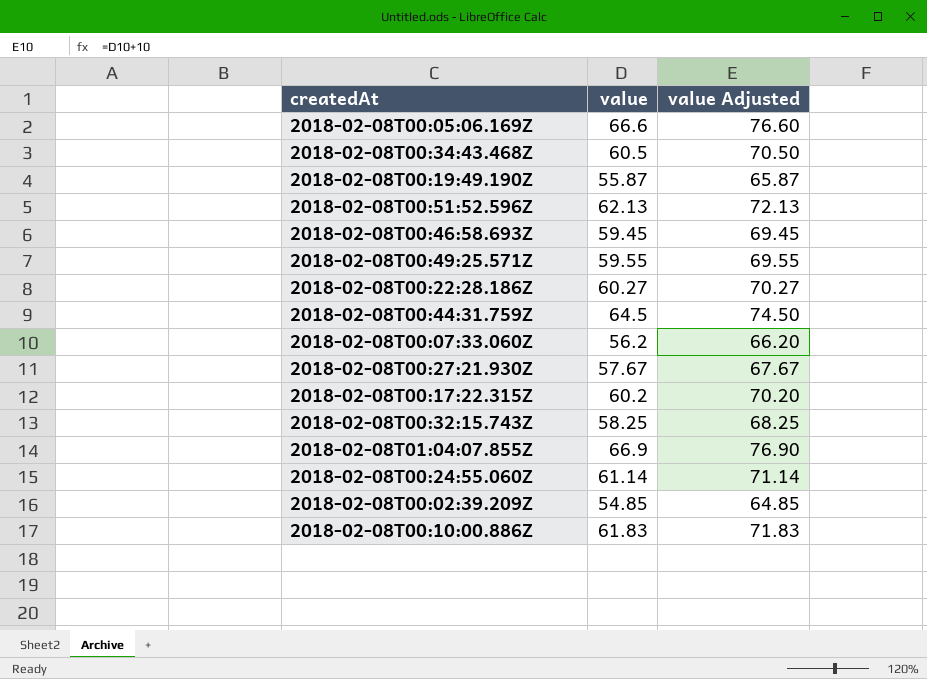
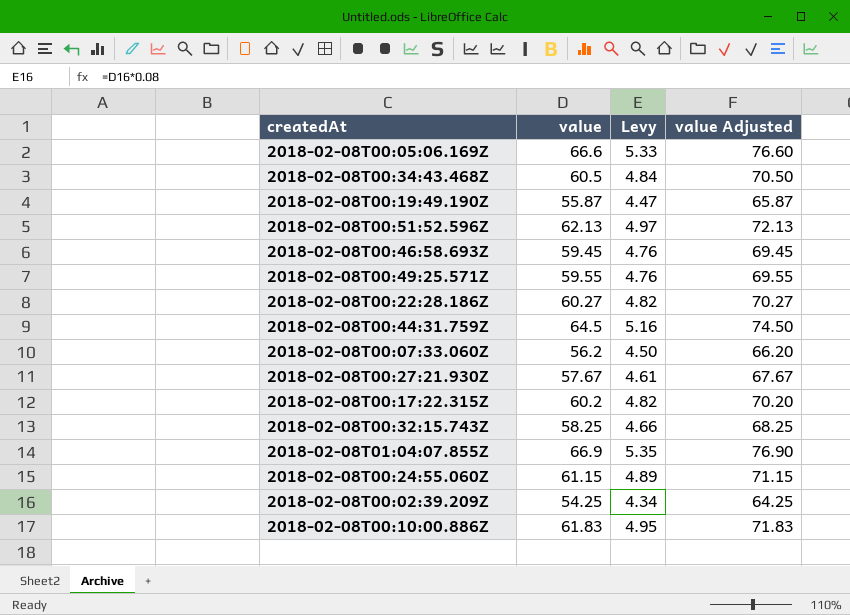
column Levy | formula: none -> [value] * 0.08
2018-02-08T00:24:55.060Z | value: 61.14 -> 61.15
2018-02-08T00:24:55.060Z | value Adjusted: 71.14 -> 71.15
2018-02-08T00:02:39.209Z | value: 54.85 -> 54.25
2018-02-08T00:02:39.209Z | value Adjusted: 64.85 -> 64.25

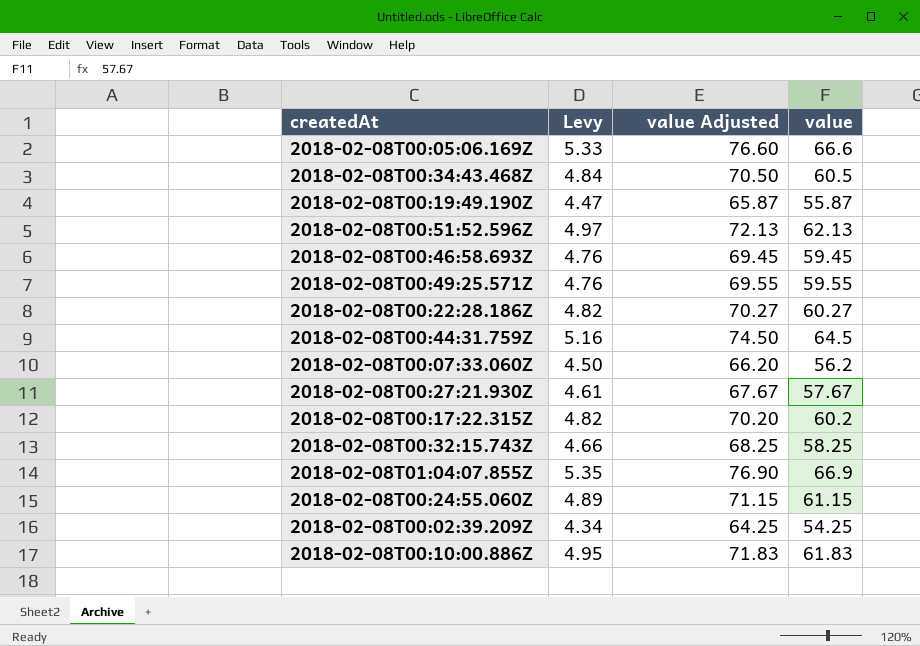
column value | position: 2 -> 4

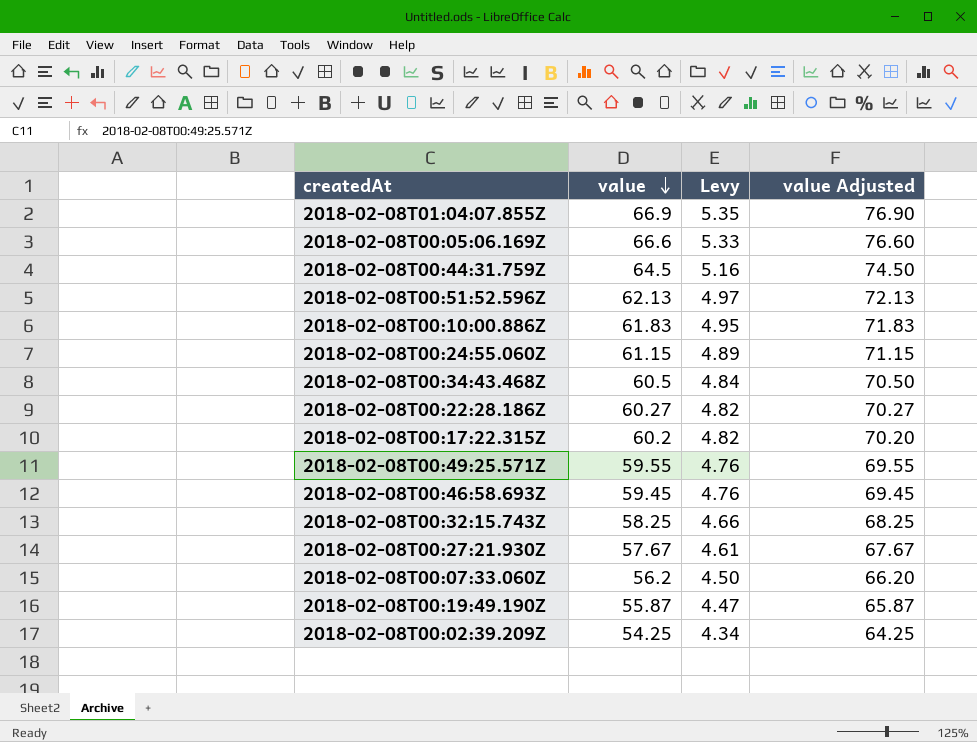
row order: none -> value descending
column value | position: 4 -> 2

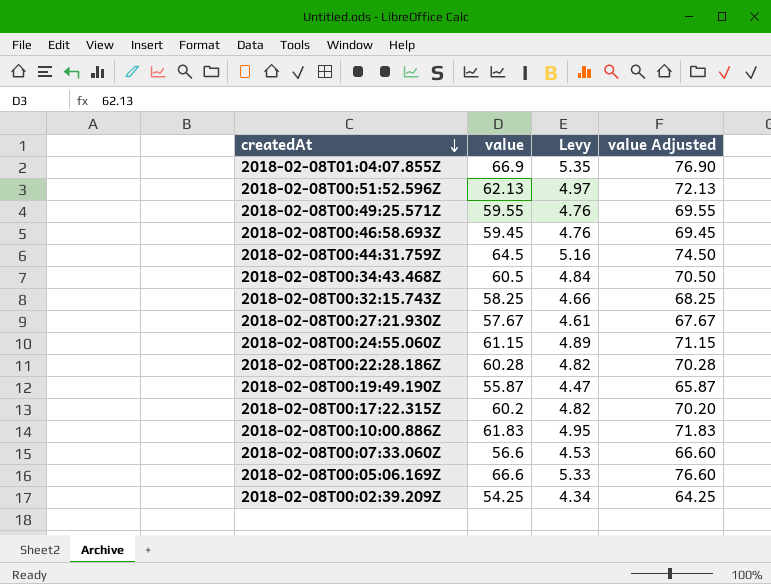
row order: value descending -> createdAt descending
2018-02-08T00:22:28.186Z | value: 60.27 -> 60.28
2018-02-08T00:22:28.186Z | value Adjusted: 70.27 -> 70.28
2018-02-08T00:07:33.060Z | value: 56.2 -> 56.6
2018-02-08T00:07:33.060Z | Levy: 4.50 -> 4.53
2018-02-08T00:07:33.060Z | value Adjusted: 66.20 -> 66.60

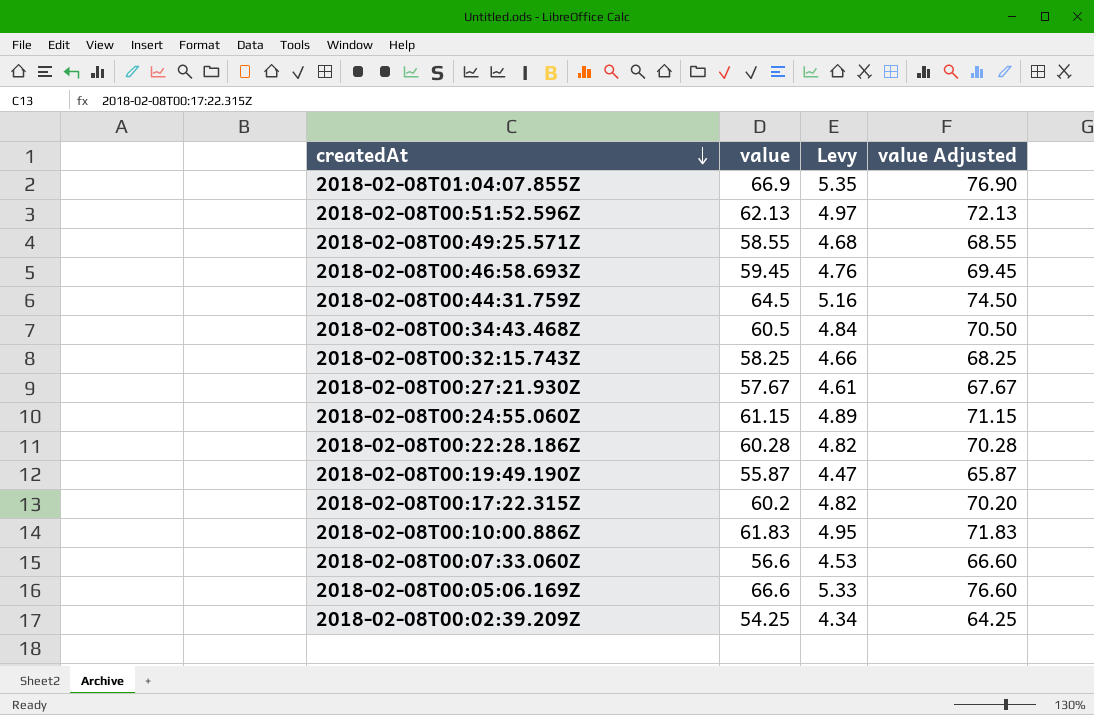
2018-02-08T00:49:25.571Z | value: 59.55 -> 58.55
2018-02-08T00:49:25.571Z | Levy: 4.76 -> 4.68
2018-02-08T00:49:25.571Z | value Adjusted: 69.55 -> 68.55

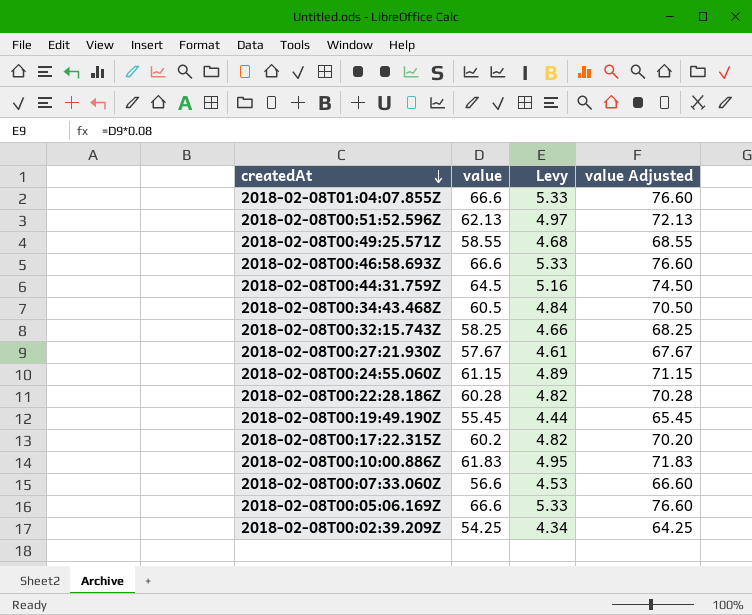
2018-02-08T01:04:07.855Z | value: 66.9 -> 66.6
2018-02-08T01:04:07.855Z | Levy: 5.35 -> 5.33
2018-02-08T01:04:07.855Z | value Adjusted: 76.90 -> 76.60
2018-02-08T00:46:58.693Z | value: 59.45 -> 66.6
2018-02-08T00:46:58.693Z | Levy: 4.76 -> 5.33
2018-02-08T00:46:58.693Z | value Adjusted: 69.45 -> 76.60
2018-02-08T00:19:49.190Z | value: 55.87 -> 55.45
2018-02-08T00:19:49.190Z | Levy: 4.47 -> 4.44
2018-02-08T00:19:49.190Z | value Adjusted: 65.87 -> 65.45

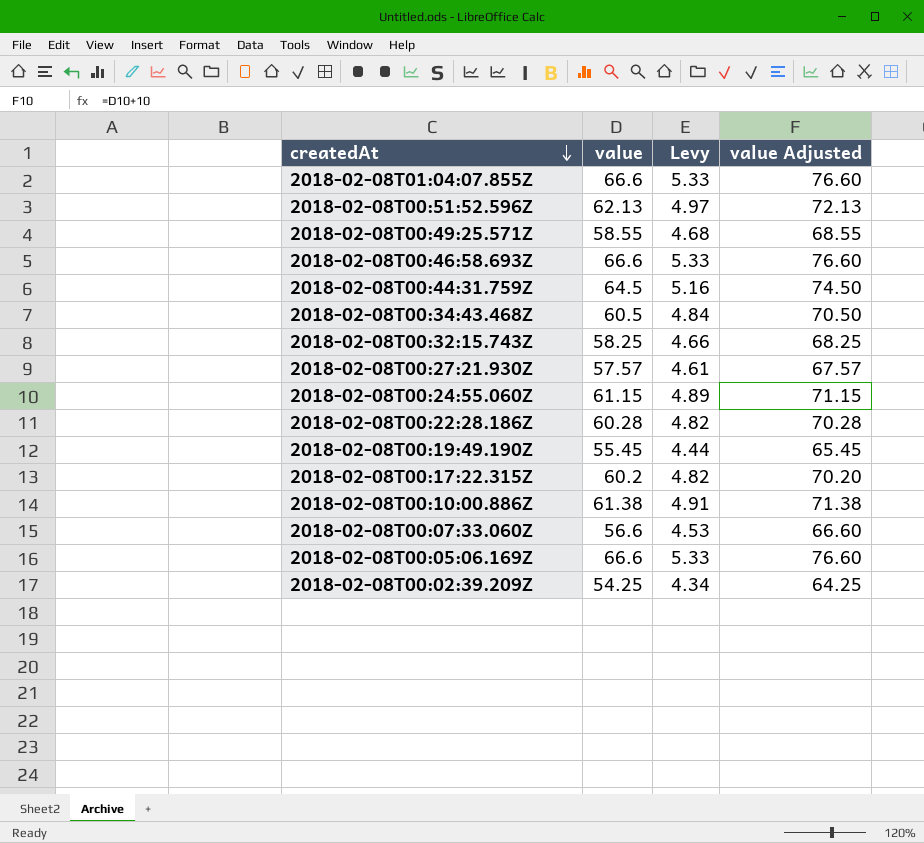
2018-02-08T00:27:21.930Z | value: 57.67 -> 57.57
2018-02-08T00:27:21.930Z | value Adjusted: 67.67 -> 67.57
2018-02-08T00:10:00.886Z | value: 61.83 -> 61.38
2018-02-08T00:10:00.886Z | Levy: 4.95 -> 4.91
2018-02-08T00:10:00.886Z | value Adjusted: 71.83 -> 71.38

